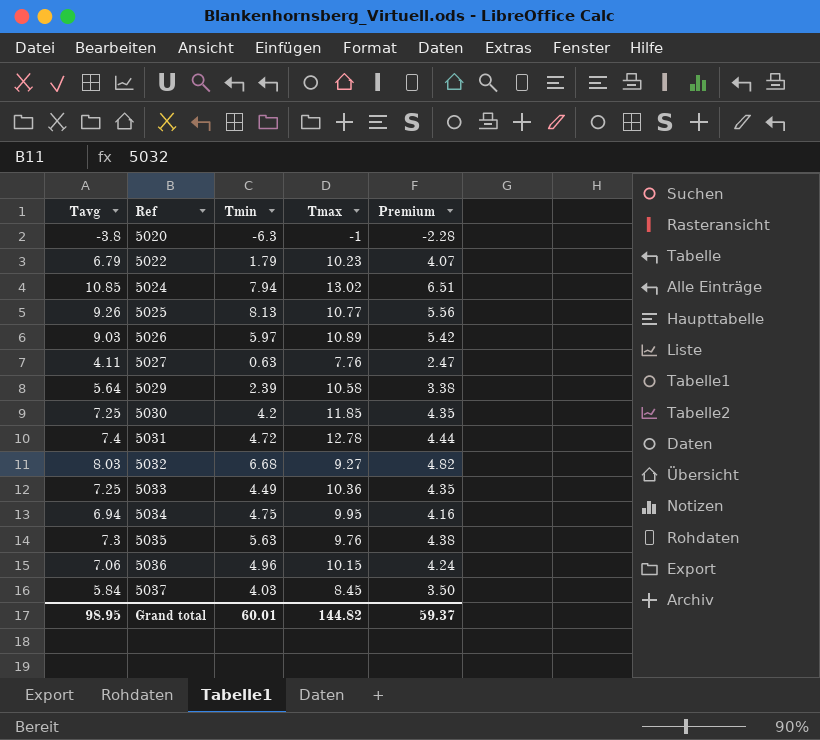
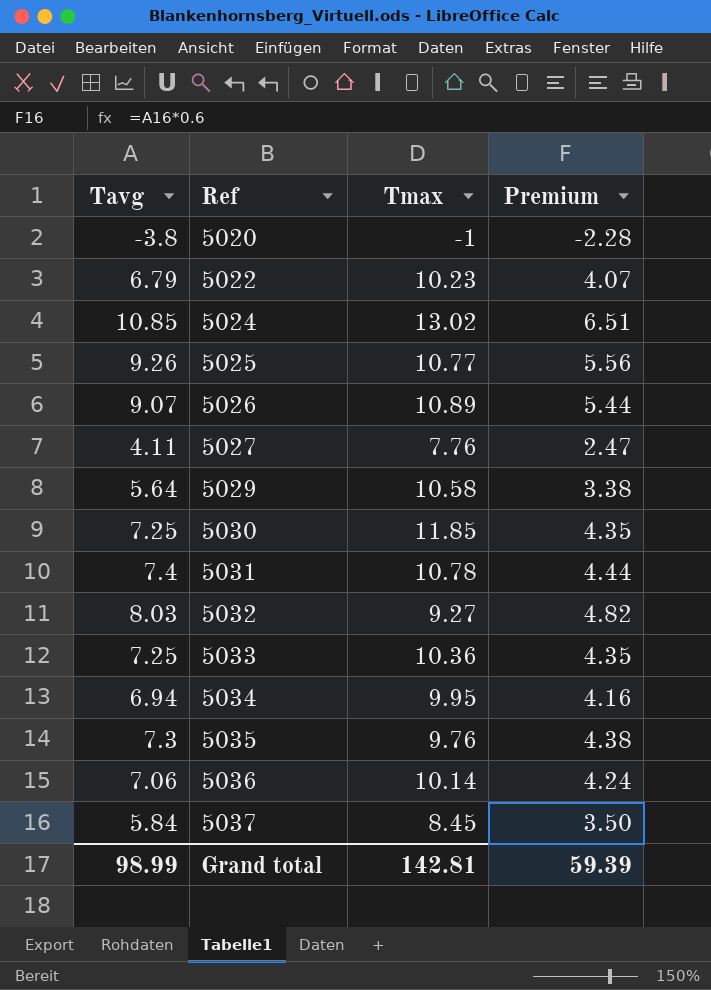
column Tmin | position: 3 -> none
5026 | Tavg: 9.03 -> 9.07
5026 | Premium: 5.42 -> 5.44
5031 | Tmax: 12.78 -> 10.78
5036 | Tmax: 10.15 -> 10.14
Grand total | Tavg: 98.95 -> 98.99
Grand total | Tmax: 144.82 -> 142.81
Grand total | Premium: 59.37 -> 59.39

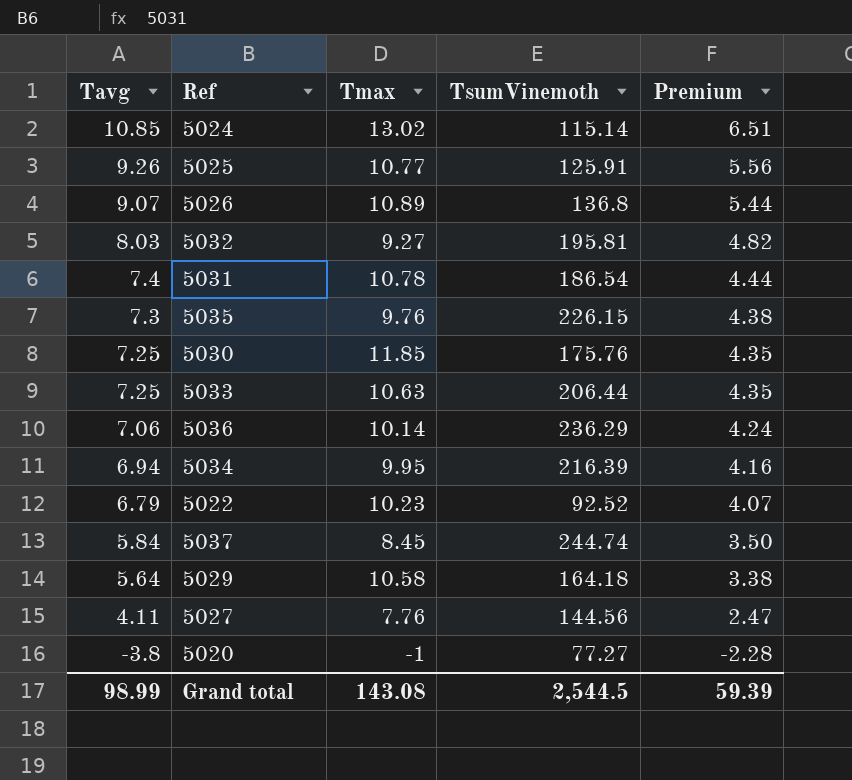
row order: Ref ascending -> Tavg descending
column TsumVinemoth | position: none -> 4
5033 | Tmax: 10.36 -> 10.63
Grand total | Tmax: 142.81 -> 143.08

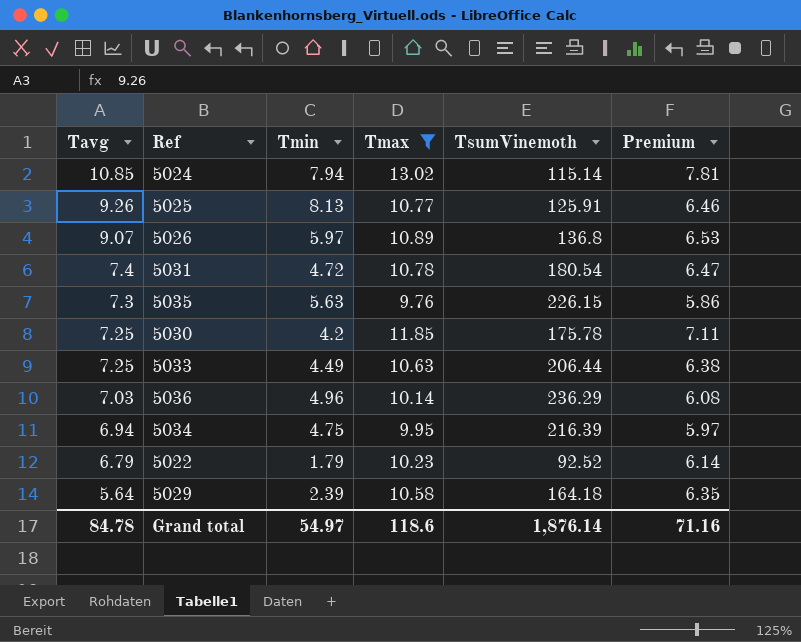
filter: none -> Tmax >= 9.76
column Tmin | position: none -> 3
column Premium | formula: [Tavg] * 0.6 -> [Tmax] * 0.6
5031 | TsumVinemoth: 186.54 -> 180.54
5030 | TsumVinemoth: 175.76 -> 175.78
5036 | Tavg: 7.06 -> 7.03
Grand total | Tavg: 98.99 -> 84.78
Grand total | Tmax: 143.08 -> 118.6
Grand total | TsumVinemoth: 2,544.5 -> 1,876.14
Grand total | Premium: 59.39 -> 71.16

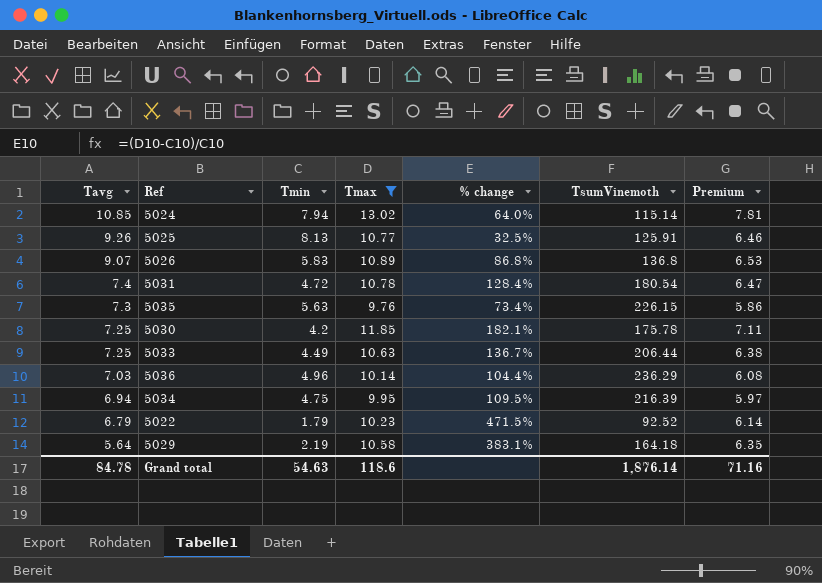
column % change | formula: none -> ([Tmax] - [Tmin]) / [Tmin]
5026 | Tmin: 5.97 -> 5.83
5029 | Tmin: 2.39 -> 2.19
Grand total | Tmin: 54.97 -> 54.63

